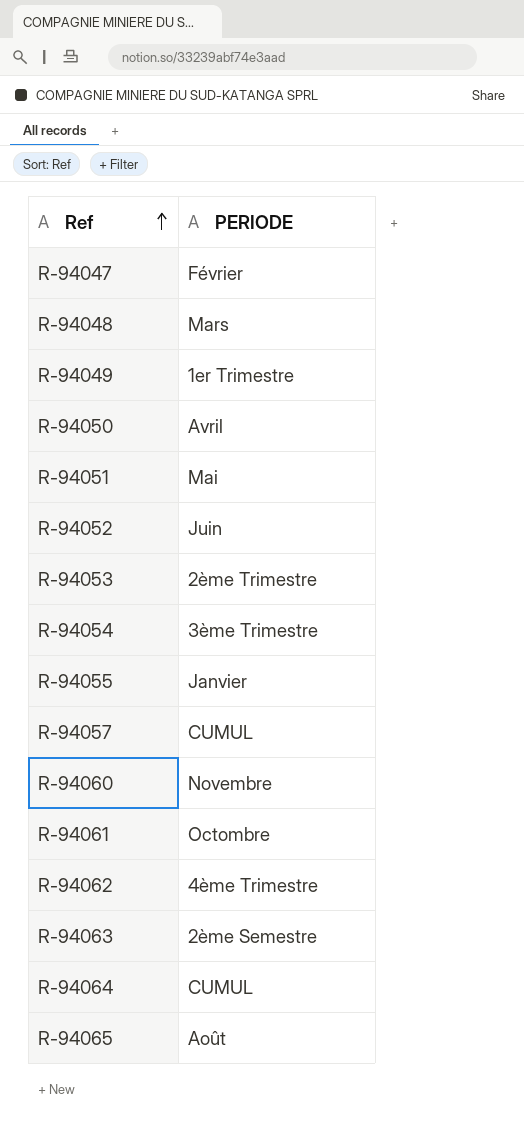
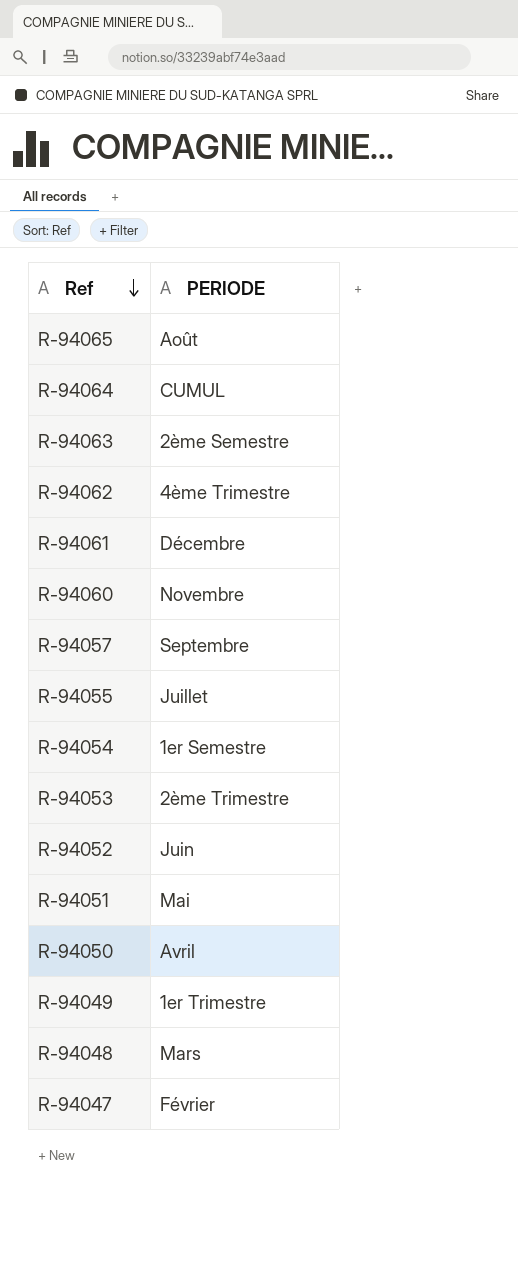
row order: Ref ascending -> Ref descending
R-94061 | PERIODE: Octombre -> Décembre
R-94057 | PERIODE: CUMUL -> Septembre
R-94055 | PERIODE: Janvier -> Juillet
R-94054 | PERIODE: 3ème Trimestre -> 1er Semestre

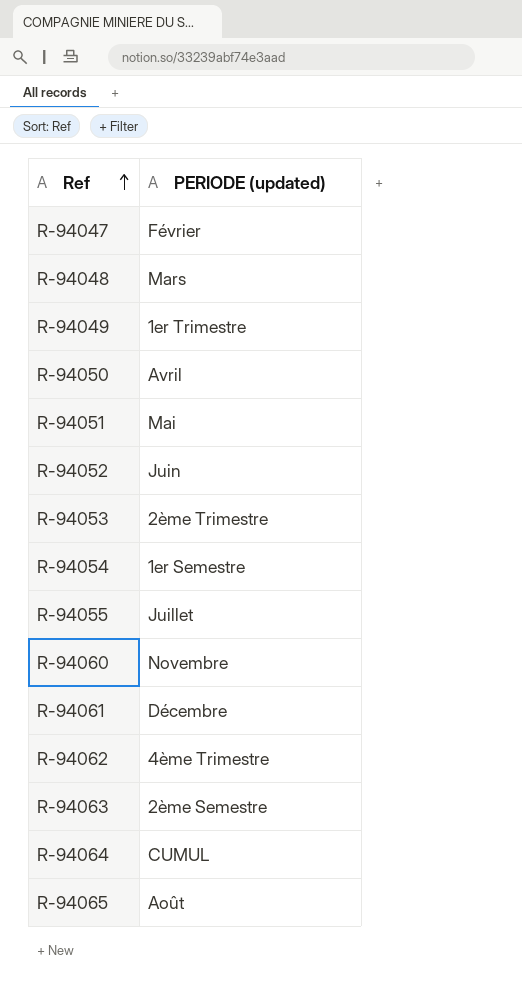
row order: Ref descending -> Ref ascending
column name: PERIODE -> PERIODE (updated)
row R-94057: Septembre -> none

